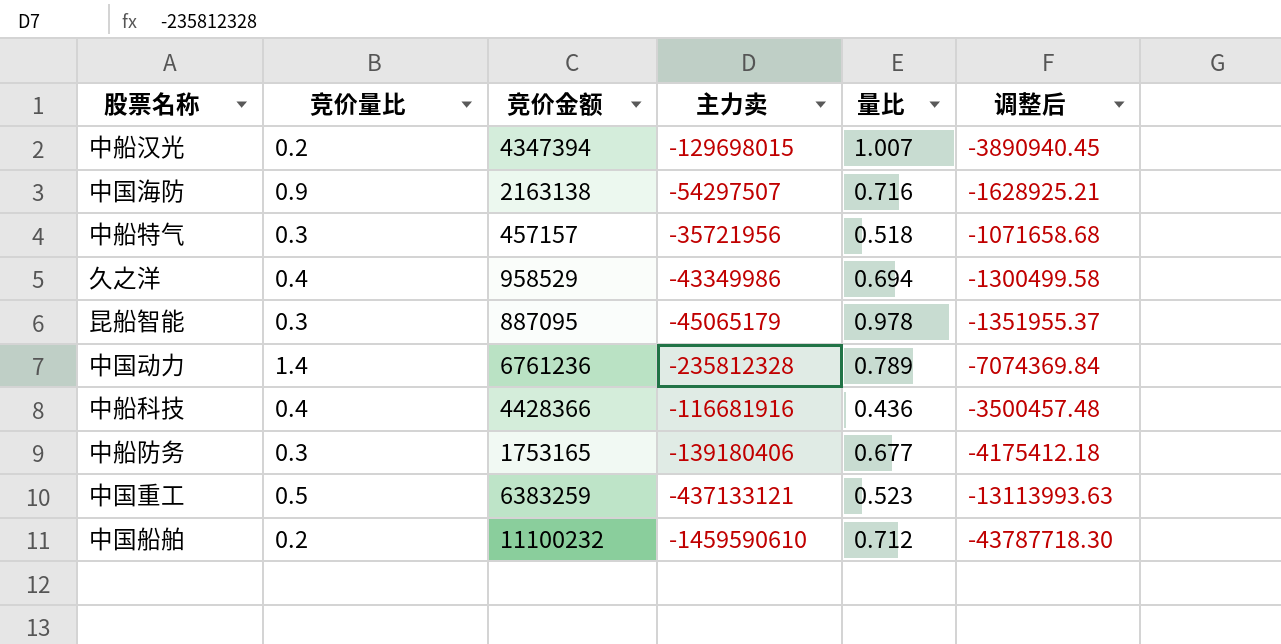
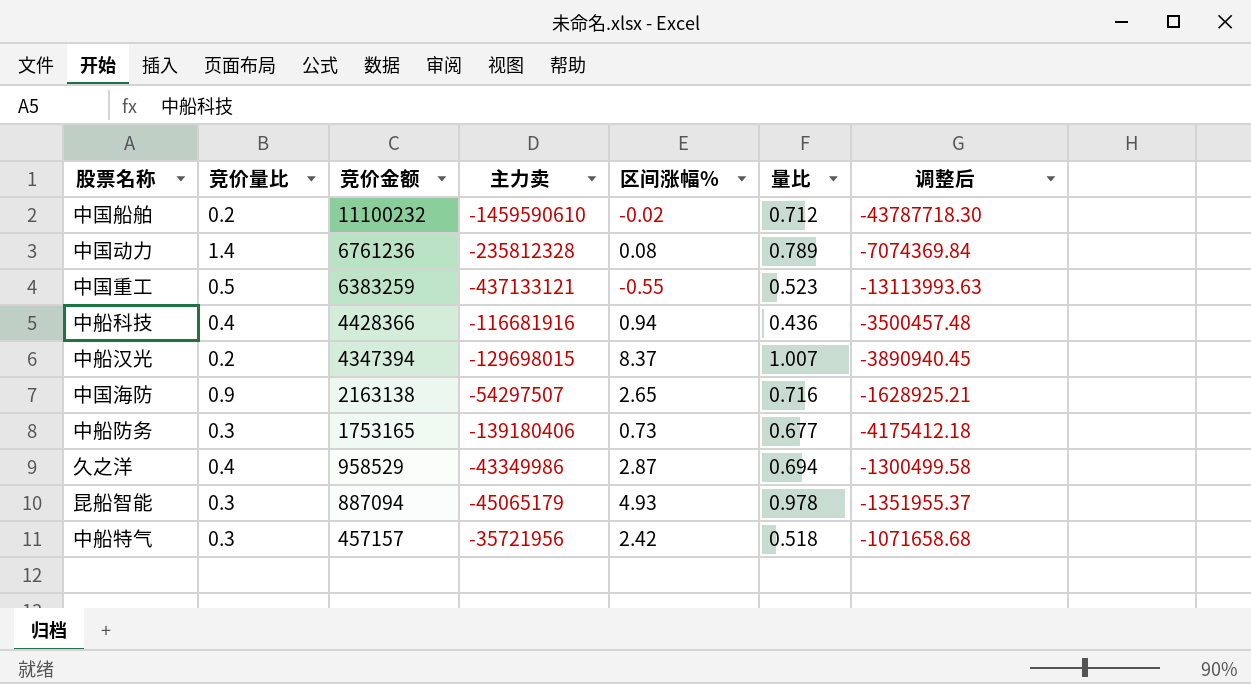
row order: none -> 竞价金额 descending
column 区间涨幅% | position: none -> 5
昆船智能 | 竞价金额: 887095 -> 887094

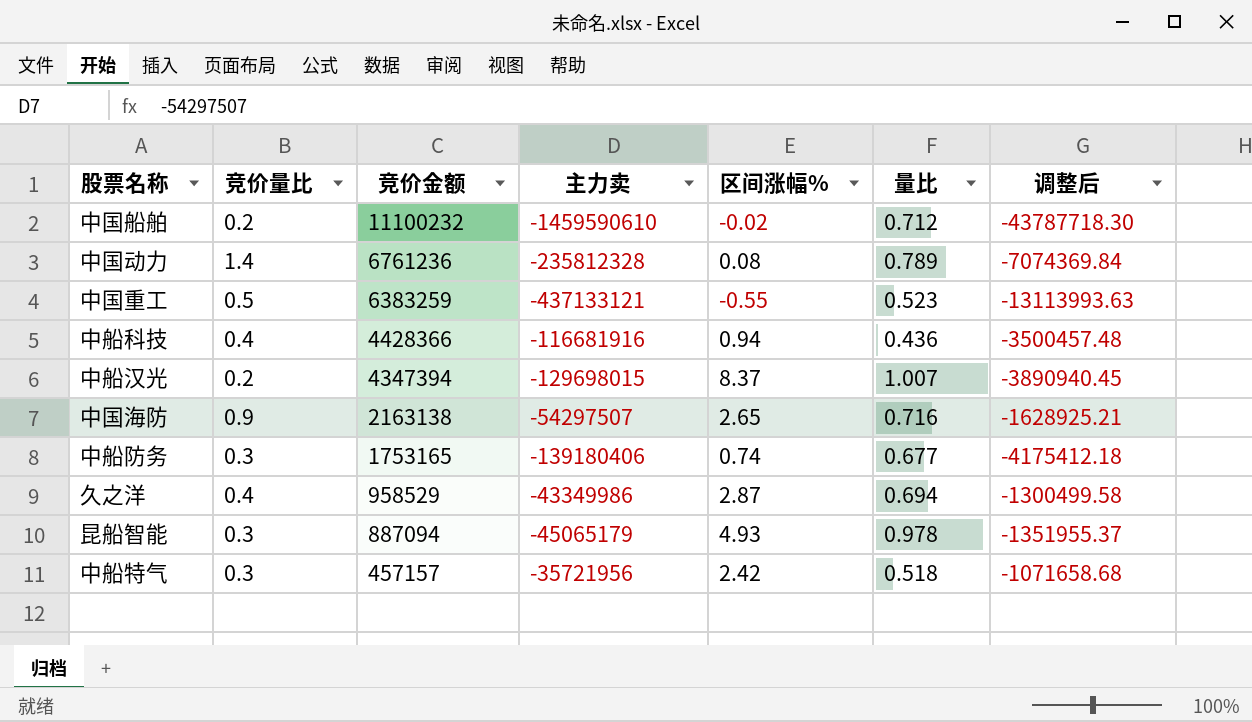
中船防务 | 区间涨幅%: 0.73 -> 0.74

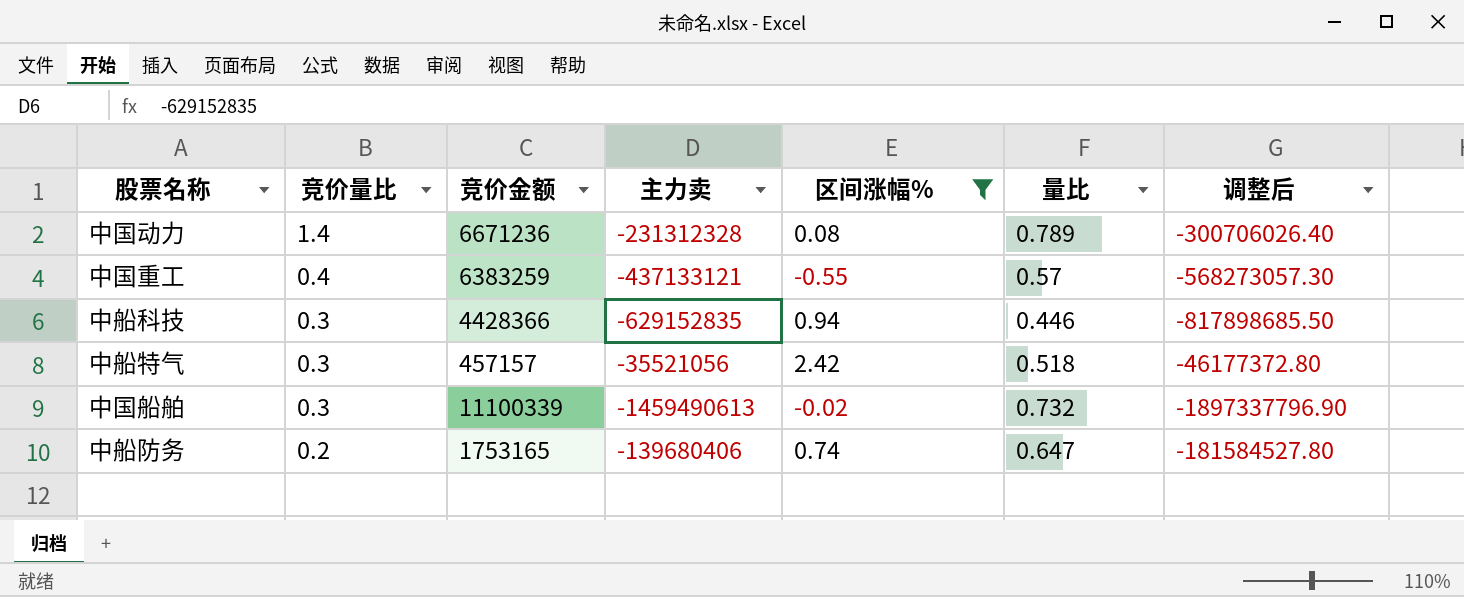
filter: none -> 区间涨幅% <= 2.42
row order: 竞价金额 descending -> 竞价量比 descending
column 调整后 | formula: [主力卖] * 0.03 -> [主力卖] * 1.3
中国动力 | 竞价金额: 6761236 -> 6671236
中国动力 | 主力卖: -235812328 -> -231312328
中国重工 | 竞价量比: 0.5 -> 0.4
中国重工 | 量比: 0.523 -> 0.57
中船科技 | 竞价量比: 0.4 -> 0.3
中船科技 | 主力卖: -116681916 -> -629152835
中船科技 | 量比: 0.436 -> 0.446
中船特气 | 主力卖: -35721956 -> -35521056
中国船舶 | 竞价量比: 0.2 -> 0.3
中国船舶 | 竞价金额: 11100232 -> 11100339
中国船舶 | 主力卖: -1459590610 -> -1459490613
中国船舶 | 量比: 0.712 -> 0.732
中船防务 | 竞价量比: 0.3 -> 0.2
中船防务 | 主力卖: -139180406 -> -139680406
中船防务 | 量比: 0.677 -> 0.647

